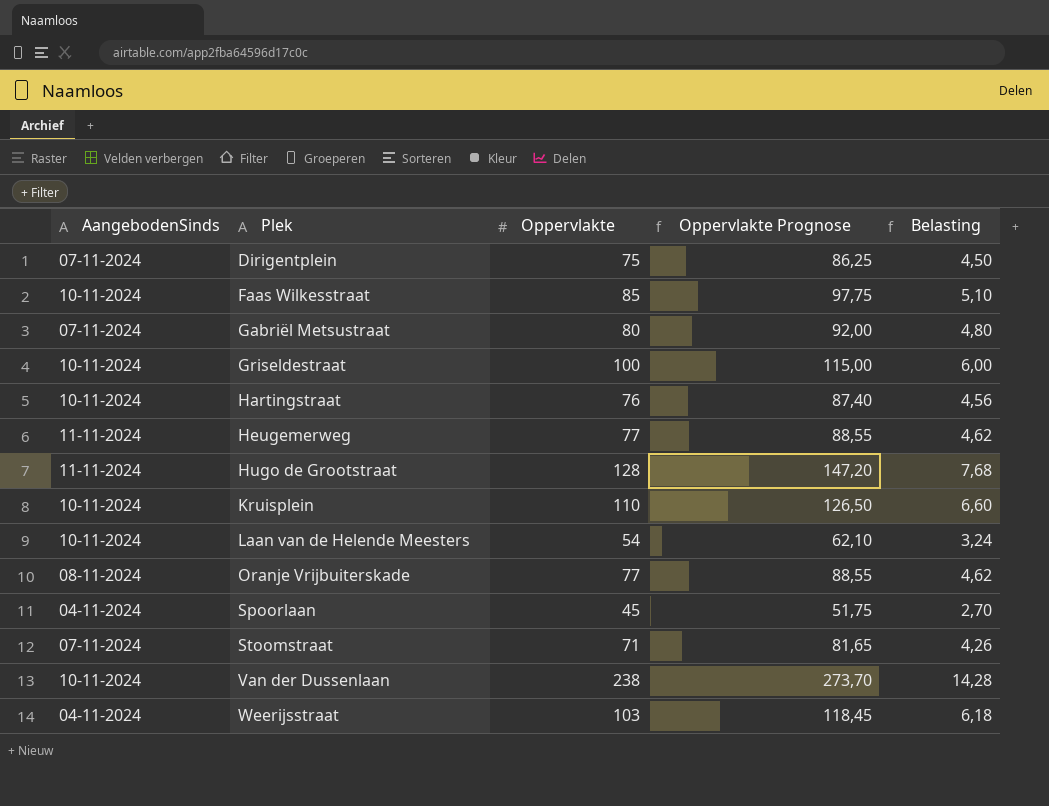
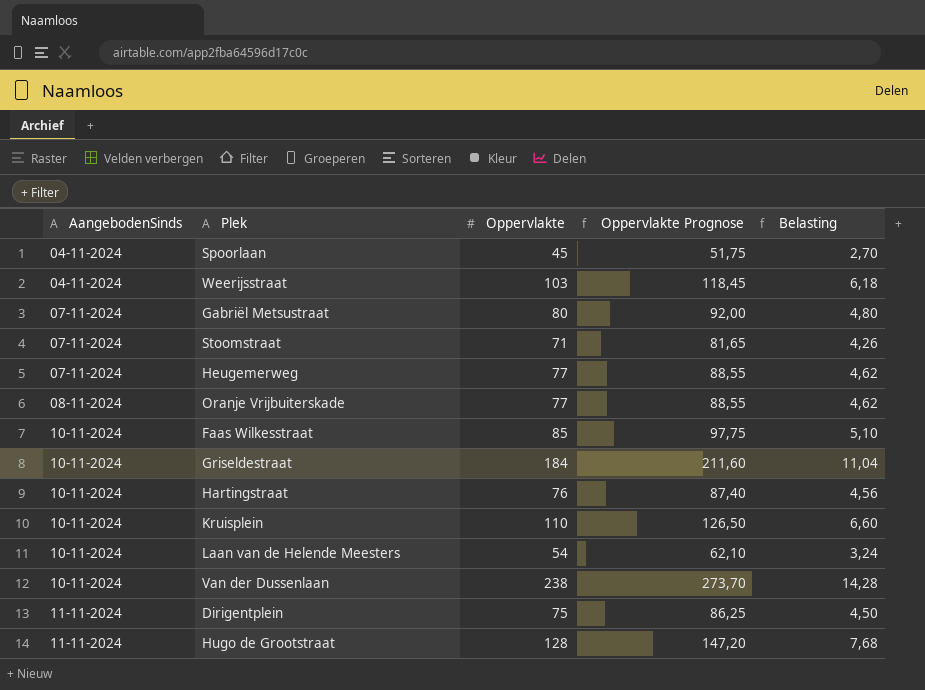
row order: Plek ascending -> AangebodenSinds ascending
Heugemerweg | AangebodenSinds: 11-11-2024 -> 07-11-2024
Griseldestraat | Oppervlakte: 100 -> 184
Griseldestraat | Oppervlakte Prognose: 115,00 -> 211,60
Griseldestraat | Belasting: 6,00 -> 11,04
Dirigentplein | AangebodenSinds: 07-11-2024 -> 11-11-2024

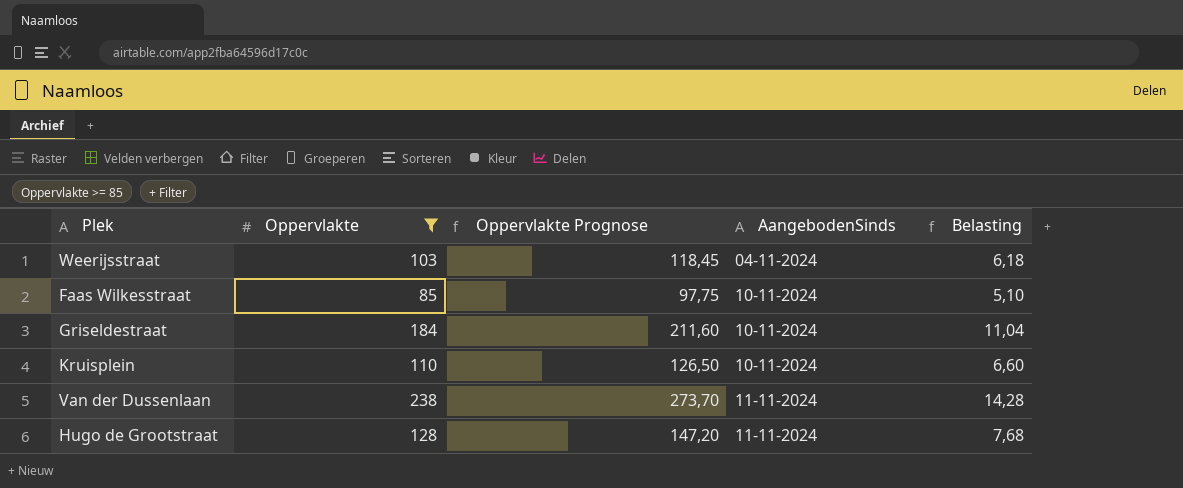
filter: none -> Oppervlakte >= 85
column AangebodenSinds | position: 1 -> 4
Van der Dussenlaan | AangebodenSinds: 10-11-2024 -> 11-11-2024

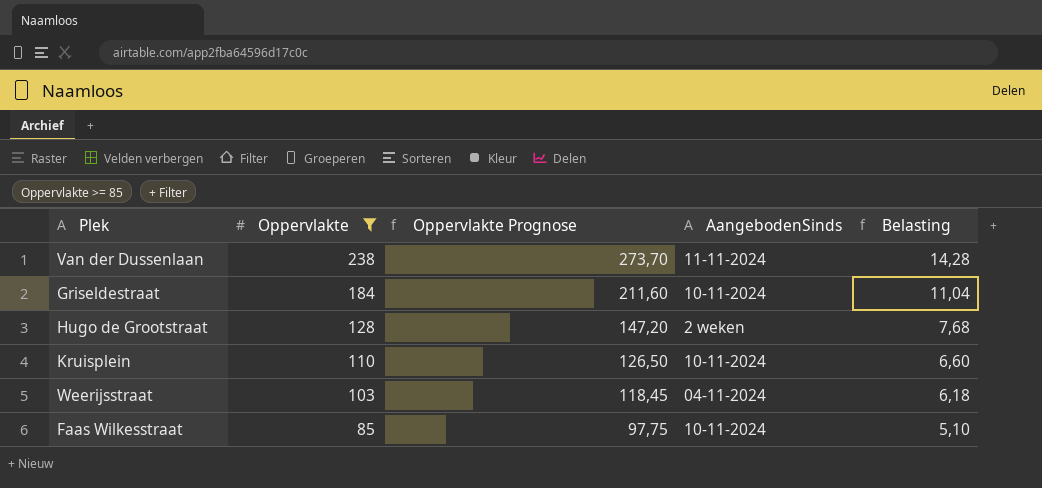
row order: AangebodenSinds ascending -> Oppervlakte descending
Hugo de Grootstraat | AangebodenSinds: 11-11-2024 -> 2 weken

